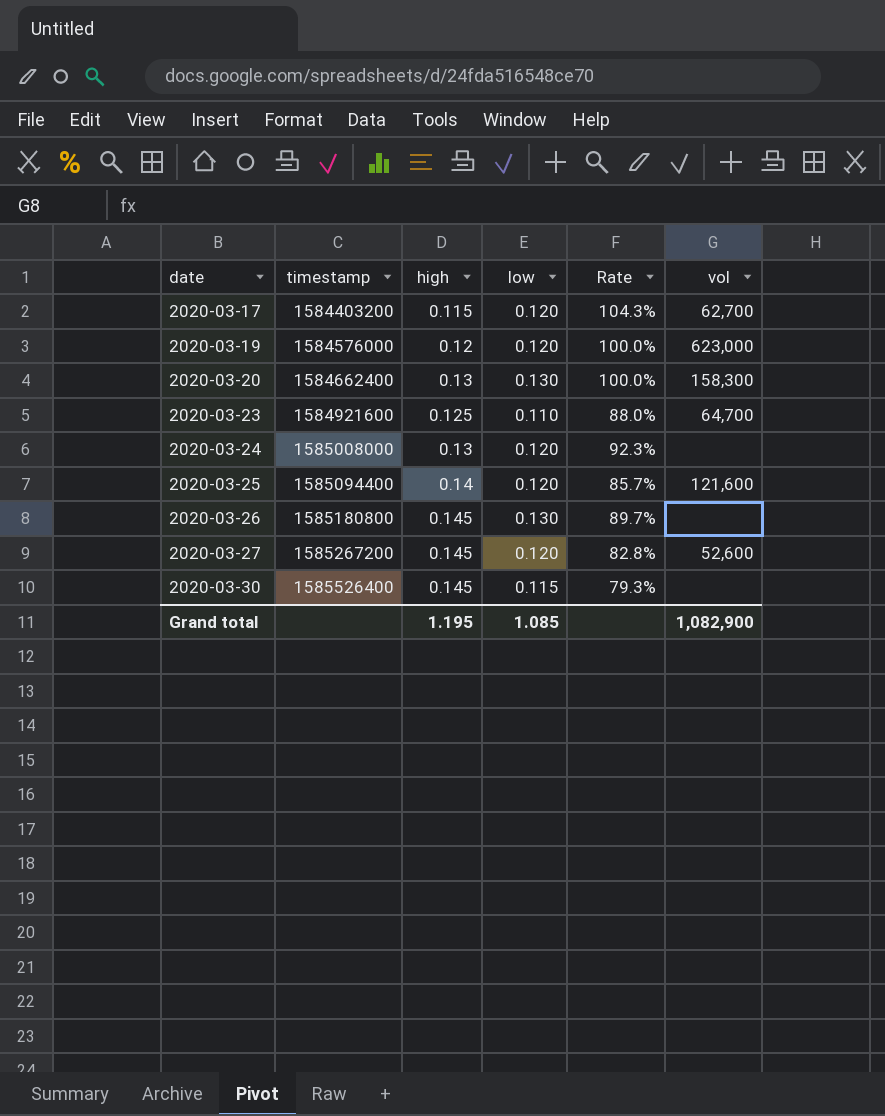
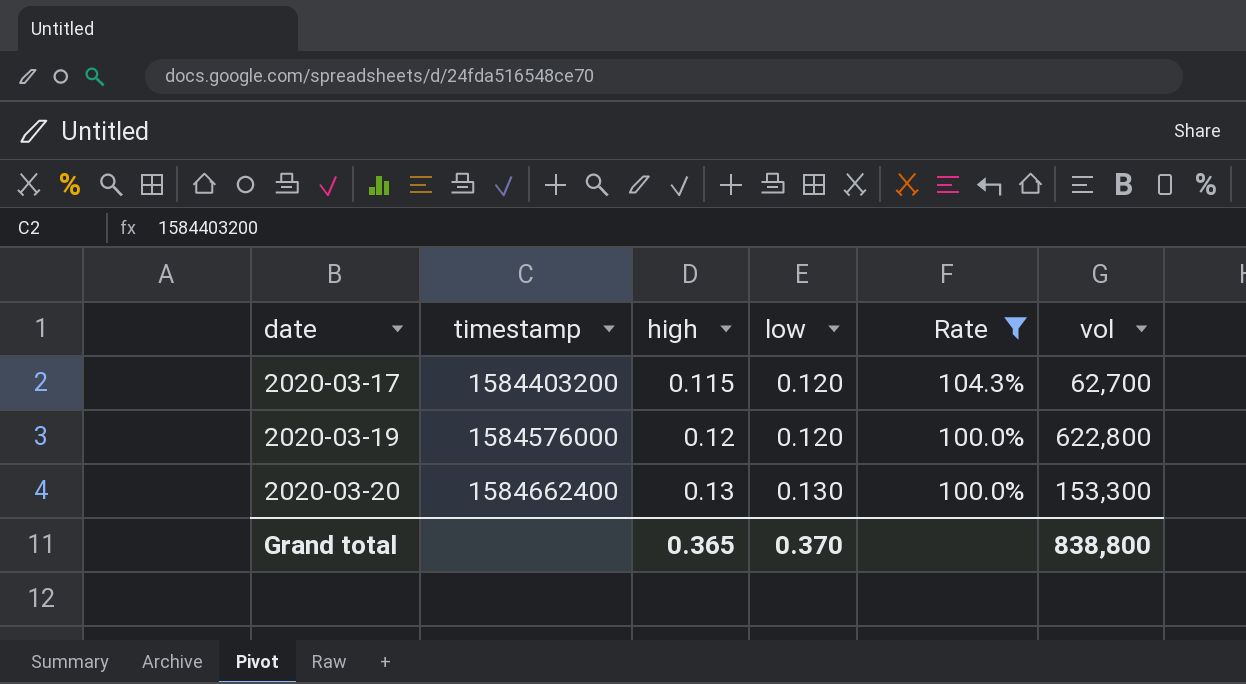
filter: none -> Rate >= 100.0%
2020-03-19 | vol: 623,000 -> 622,800
2020-03-20 | vol: 158,300 -> 153,300
Grand total | high: 1.195 -> 0.365
Grand total | low: 1.085 -> 0.370
Grand total | vol: 1,082,900 -> 838,800

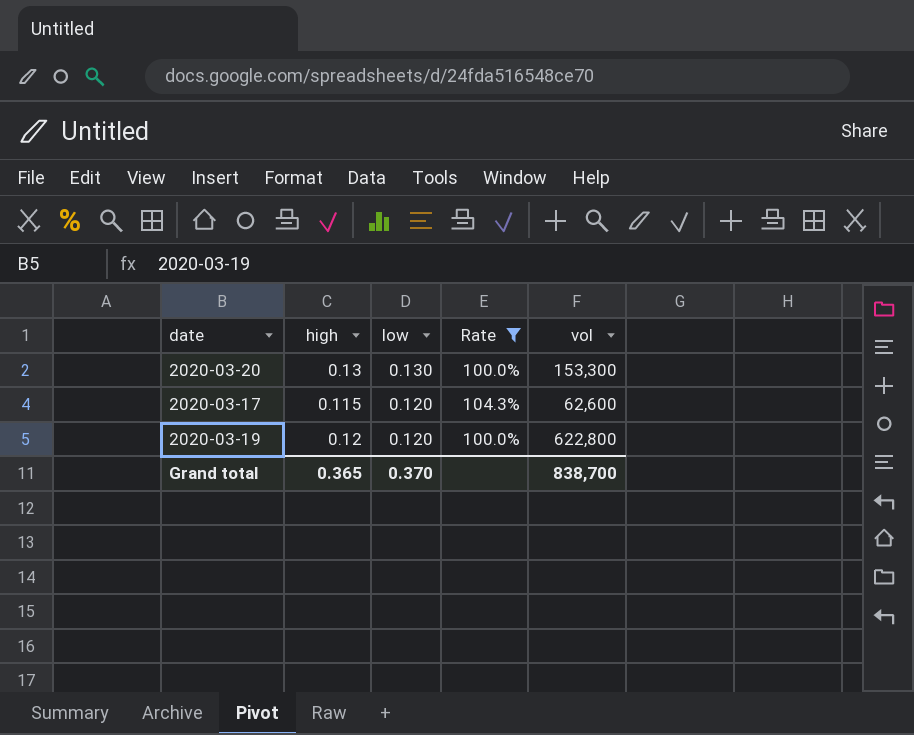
row order: date ascending -> low descending
column timestamp | position: 2 -> none
2020-03-17 | vol: 62,700 -> 62,600
Grand total | vol: 838,800 -> 838,700

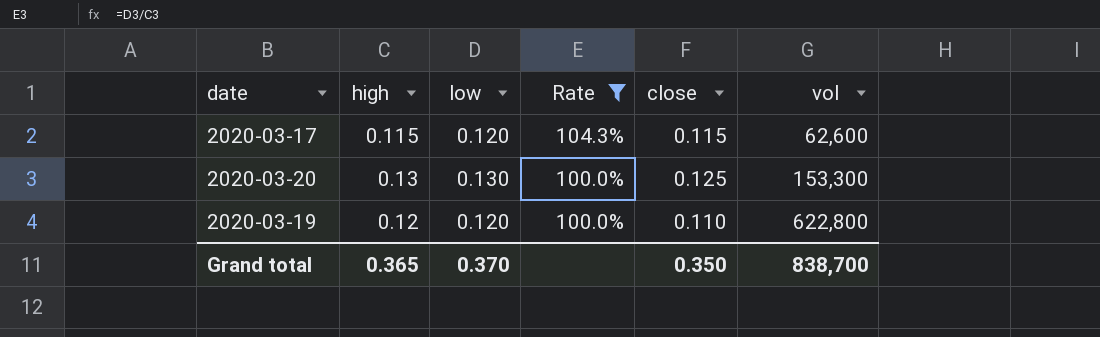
row order: low descending -> Rate descending
column close | position: none -> 5

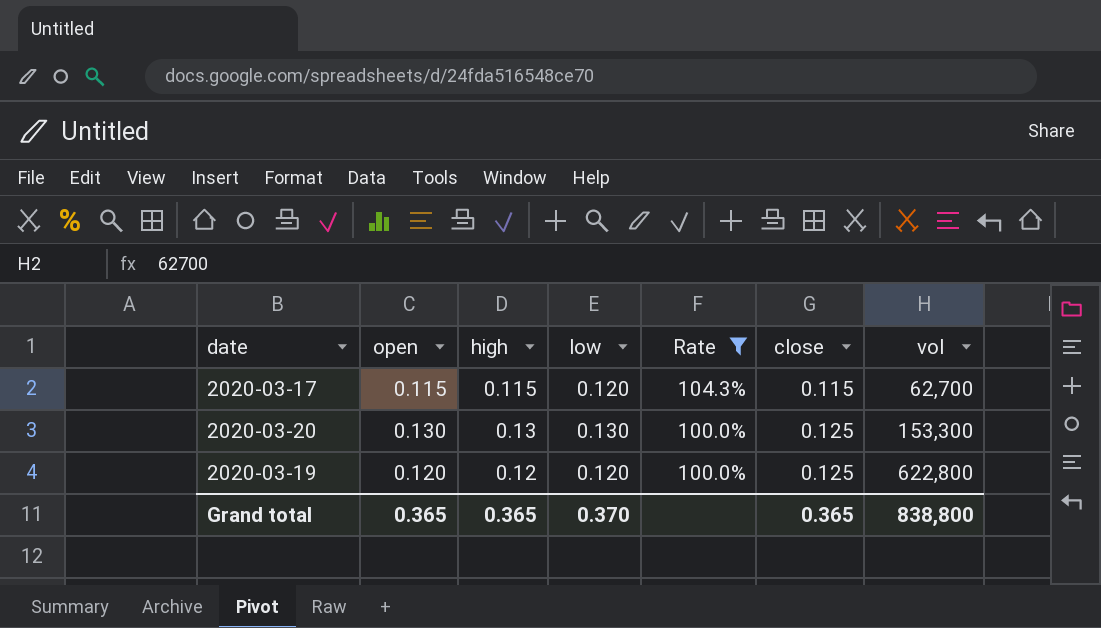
column open | position: none -> 2
2020-03-17 | vol: 62,600 -> 62,700
2020-03-19 | close: 0.110 -> 0.125
Grand total | close: 0.350 -> 0.365
Grand total | vol: 838,700 -> 838,800

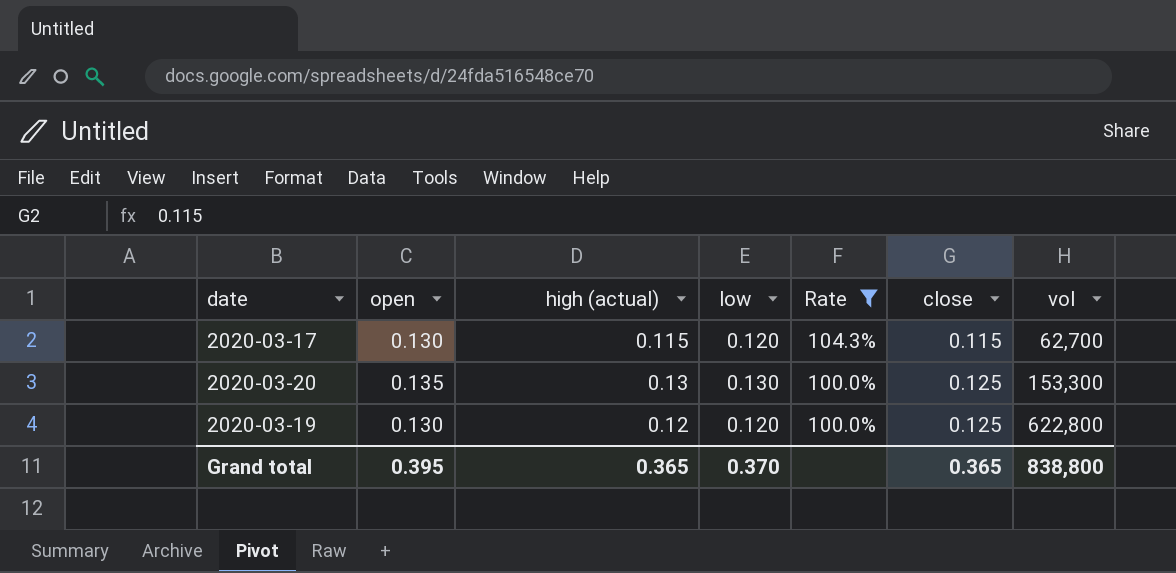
column name: high -> high (actual)
2020-03-17 | open: 0.115 -> 0.130
2020-03-20 | open: 0.130 -> 0.135
2020-03-19 | open: 0.120 -> 0.130
Grand total | open: 0.365 -> 0.395

